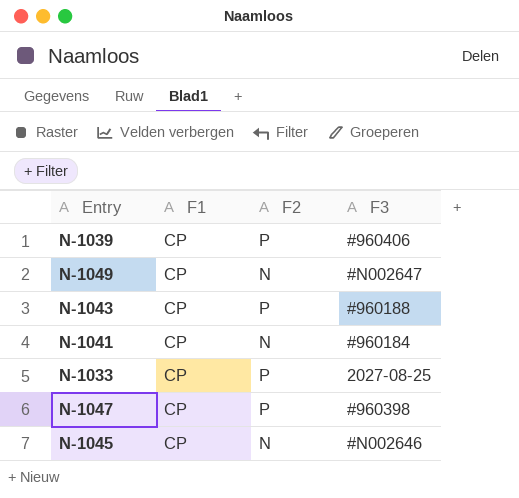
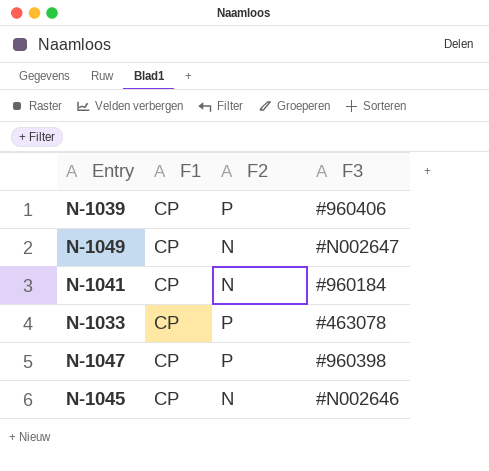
row N-1043: CP | P | #960188 -> none
N-1033 | F3: 2027-08-25 -> #463078

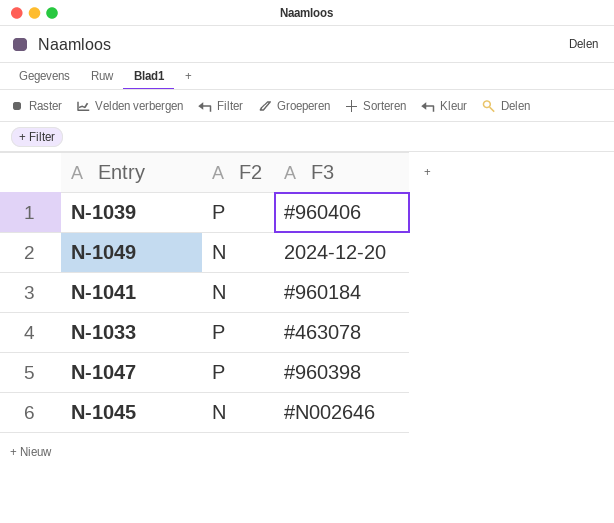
column F1 | position: 2 -> none
N-1049 | F3: #N002647 -> 2024-12-20

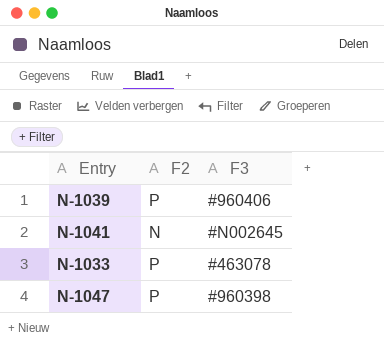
row N-1049: N | 2024-12-20 -> none
row N-1045: N | #N002646 -> none
N-1041 | F3: #960184 -> #N002645

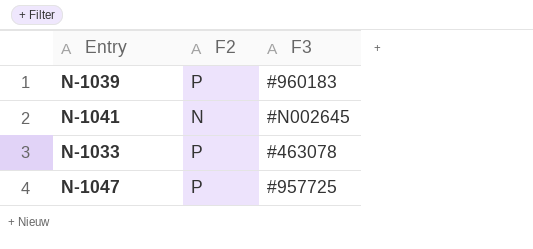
N-1039 | F3: #960406 -> #960183
N-1047 | F3: #960398 -> #957725

